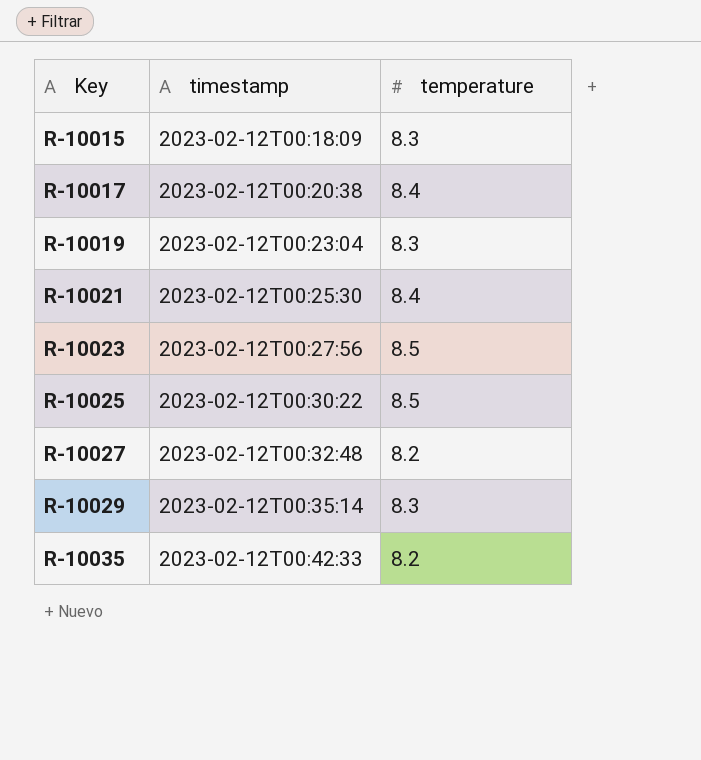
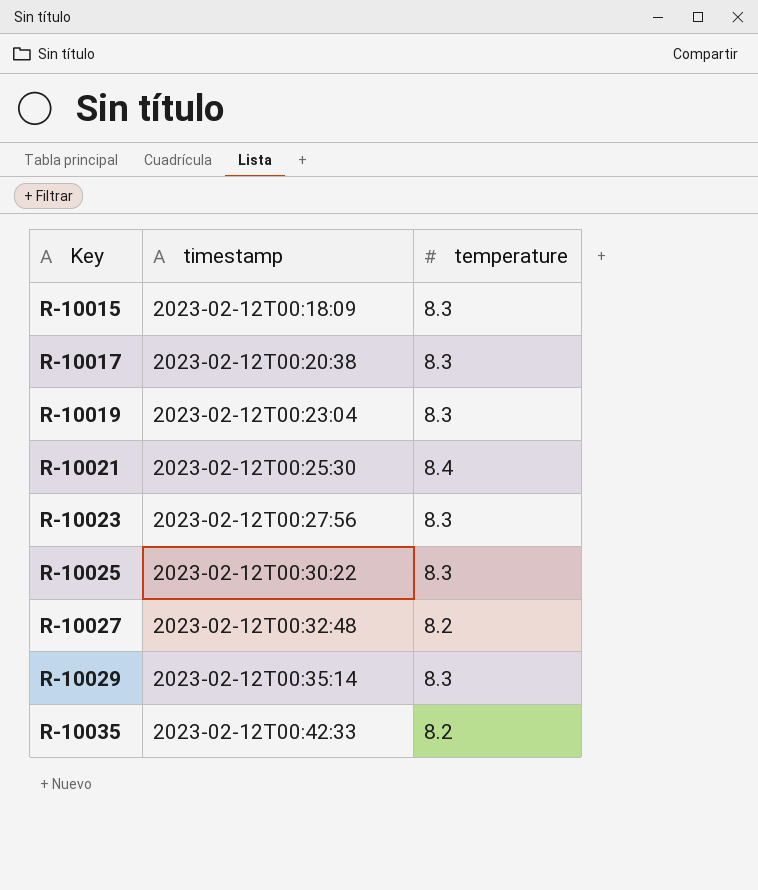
R-10017 | temperature: 8.4 -> 8.3
R-10023 | temperature: 8.5 -> 8.3
R-10025 | temperature: 8.5 -> 8.3

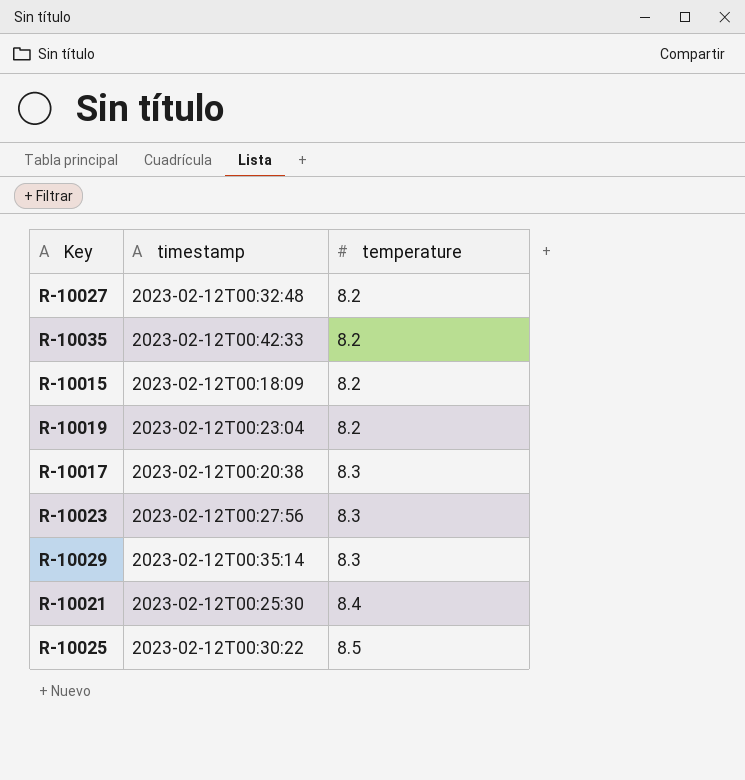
row order: Key ascending -> temperature ascending
R-10015 | temperature: 8.3 -> 8.2
R-10019 | temperature: 8.3 -> 8.2
R-10025 | temperature: 8.3 -> 8.5

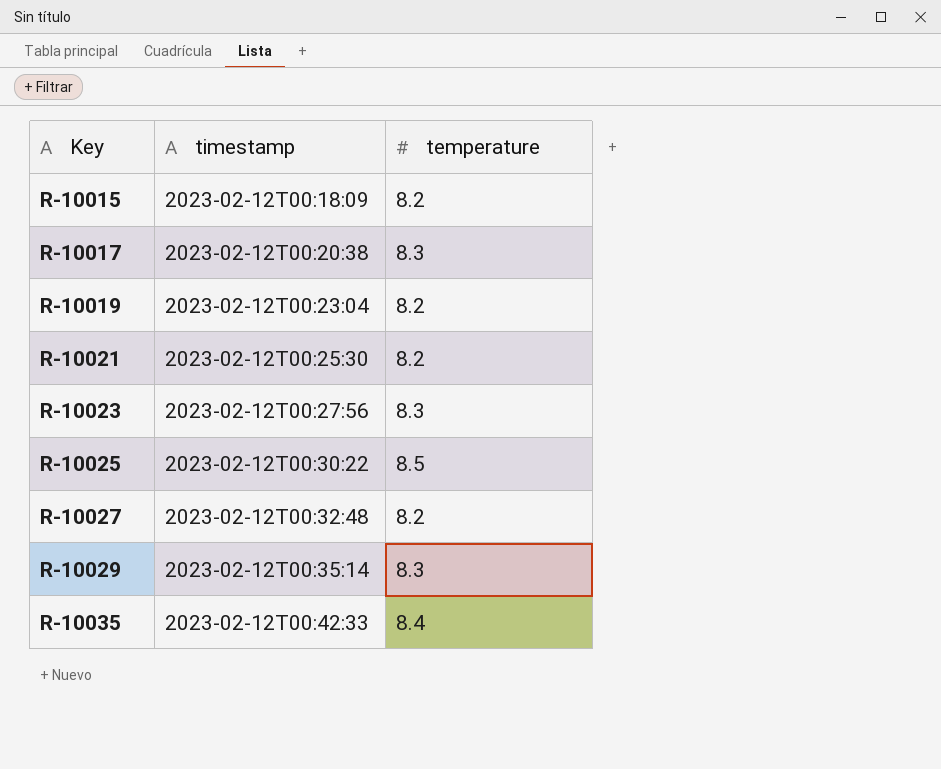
row order: temperature ascending -> Key ascending
R-10021 | temperature: 8.4 -> 8.2
R-10035 | temperature: 8.2 -> 8.4

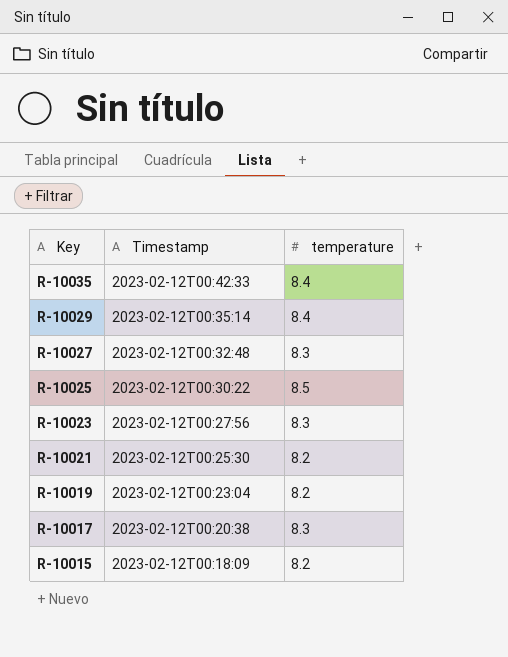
row order: Key ascending -> Key descending
column name: timestamp -> Timestamp
R-10029 | temperature: 8.3 -> 8.4
R-10027 | temperature: 8.2 -> 8.3

